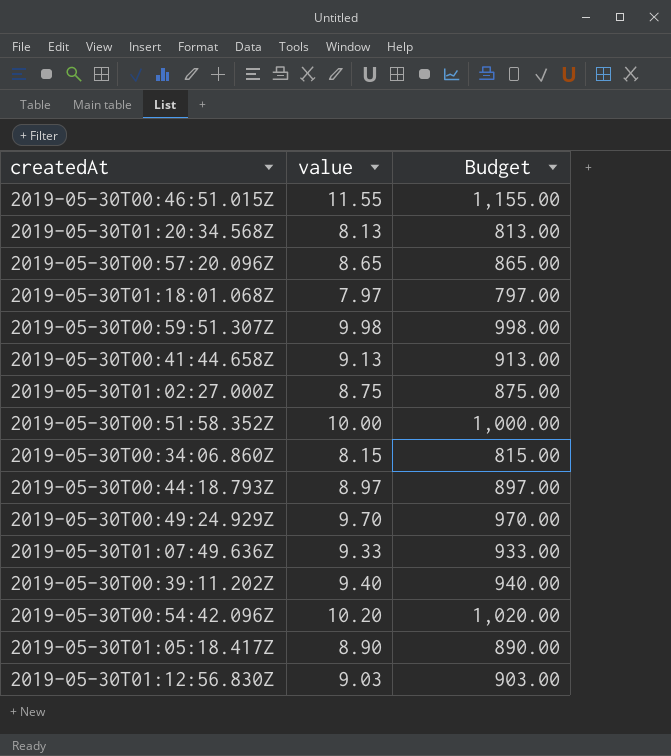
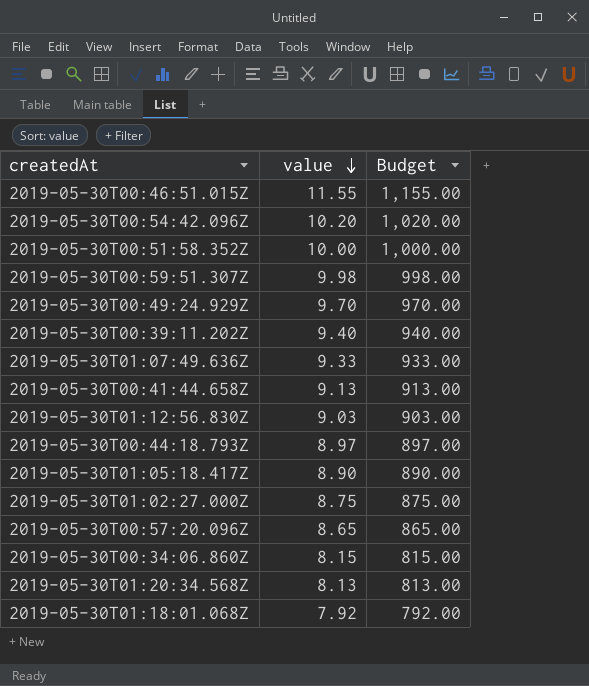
row order: none -> value descending
2019-05-30T01:18:01.068Z | value: 7.97 -> 7.92
2019-05-30T01:18:01.068Z | Budget: 797.00 -> 792.00

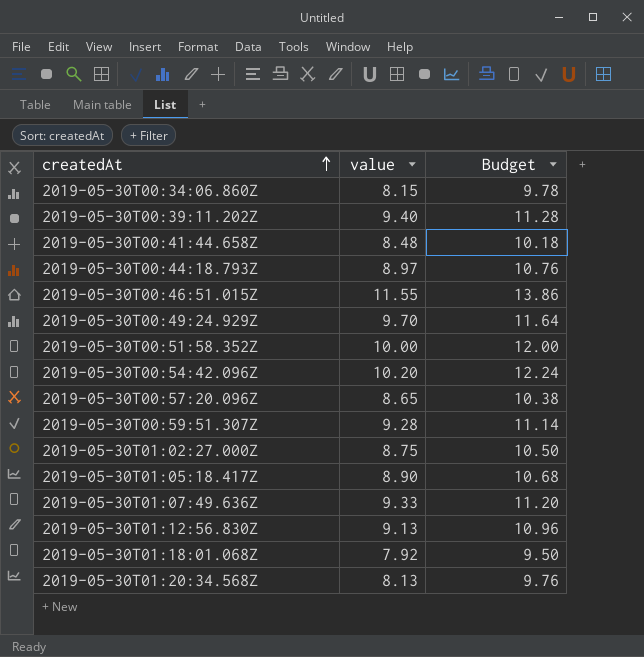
row order: value descending -> createdAt ascending
column Budget | formula: [value] * 100 -> [value] * 1.2
2019-05-30T00:41:44.658Z | value: 9.13 -> 8.48
2019-05-30T00:59:51.307Z | value: 9.98 -> 9.28
2019-05-30T01:12:56.830Z | value: 9.03 -> 9.13

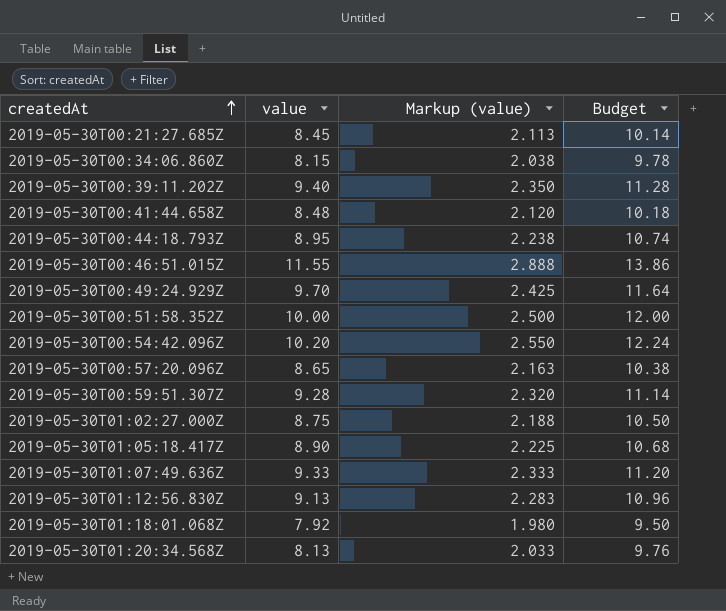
column Markup (value) | formula: none -> [value] * 0.25
row 2019-05-30T00:21:27.685Z: none -> 8.45 | 2.113 | 10.14
2019-05-30T00:44:18.793Z | value: 8.97 -> 8.95
2019-05-30T00:44:18.793Z | Budget: 10.76 -> 10.74

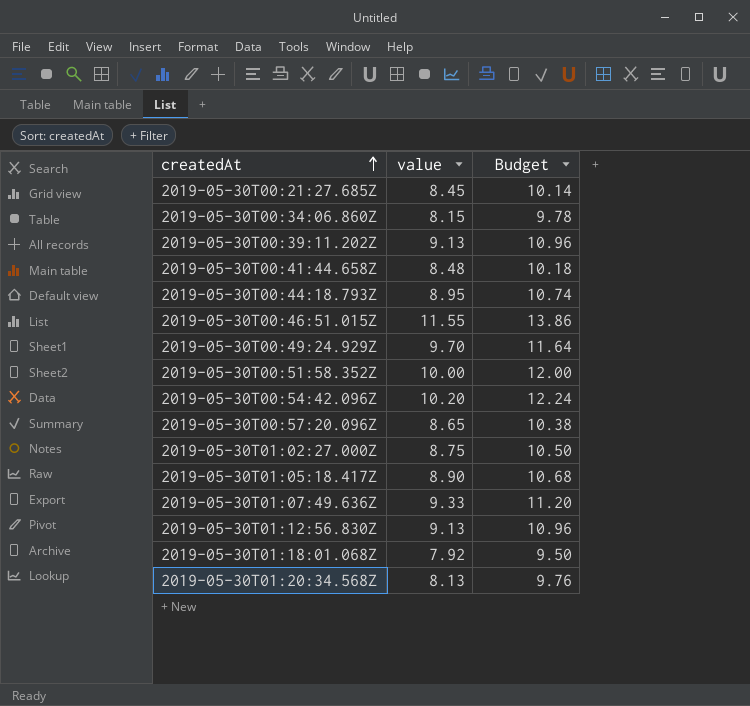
column Markup (value) | formula: [value] * 0.25 -> none
row 2019-05-30T00:59:51.307Z: 9.28 | 2.320 | 11.14 -> none
2019-05-30T00:39:11.202Z | value: 9.40 -> 9.13
2019-05-30T00:39:11.202Z | Budget: 11.28 -> 10.96

